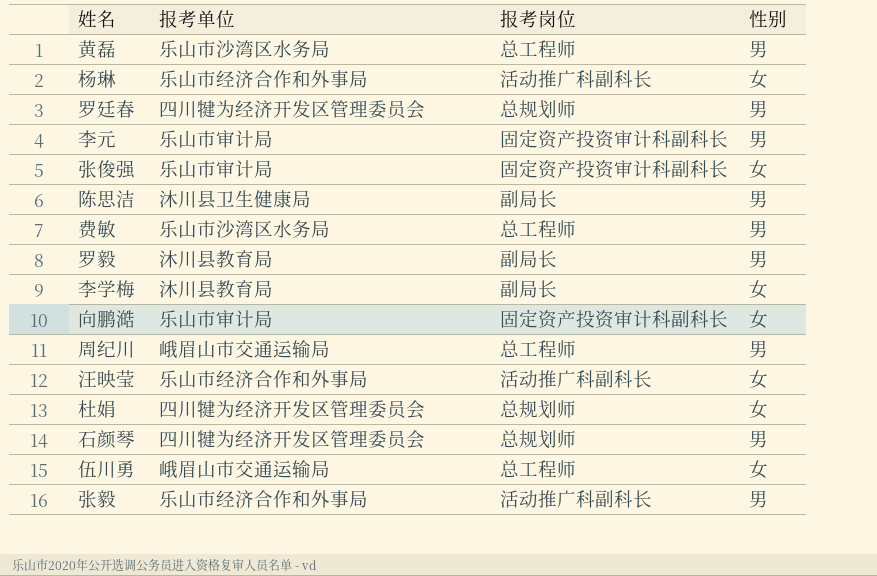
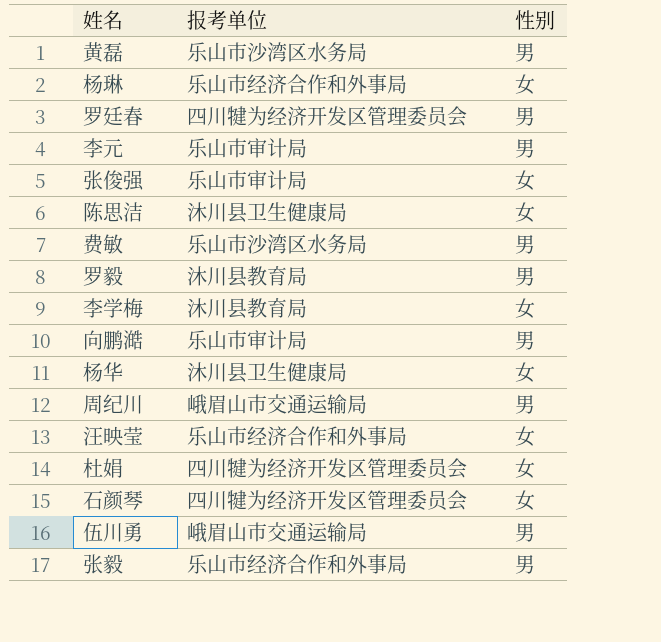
column 报考岗位 | position: 3 -> none
陈思洁 | 性别: 男 -> 女
向鹏澔 | 性别: 女 -> 男
row 杨华: none -> 沐川县卫生健康局 | 女
石颜琴 | 性别: 男 -> 女
伍川勇 | 性别: 女 -> 男

